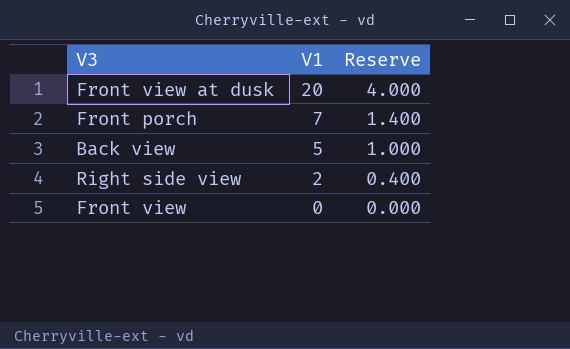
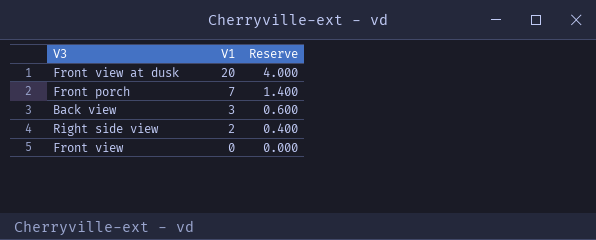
Back view | V1: 5 -> 3
Back view | Reserve: 1.000 -> 0.600

